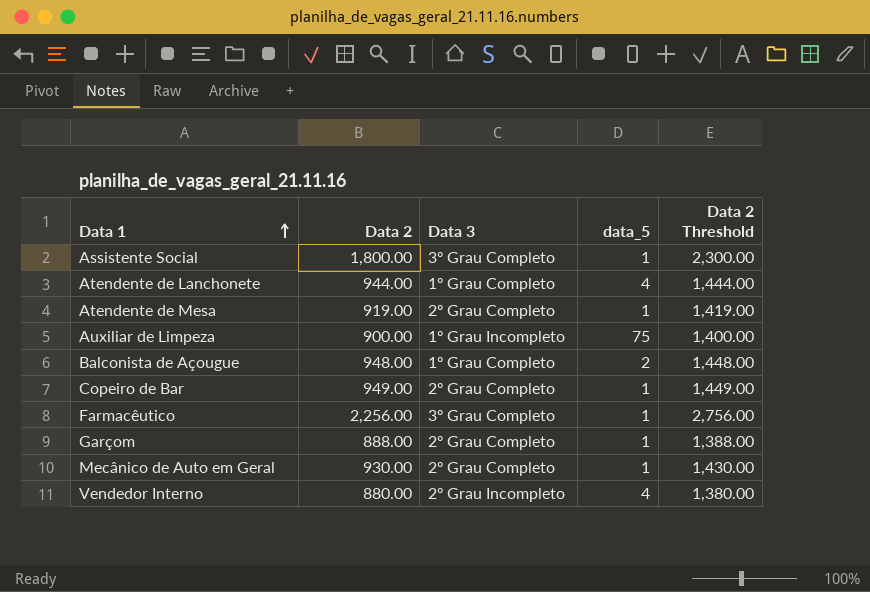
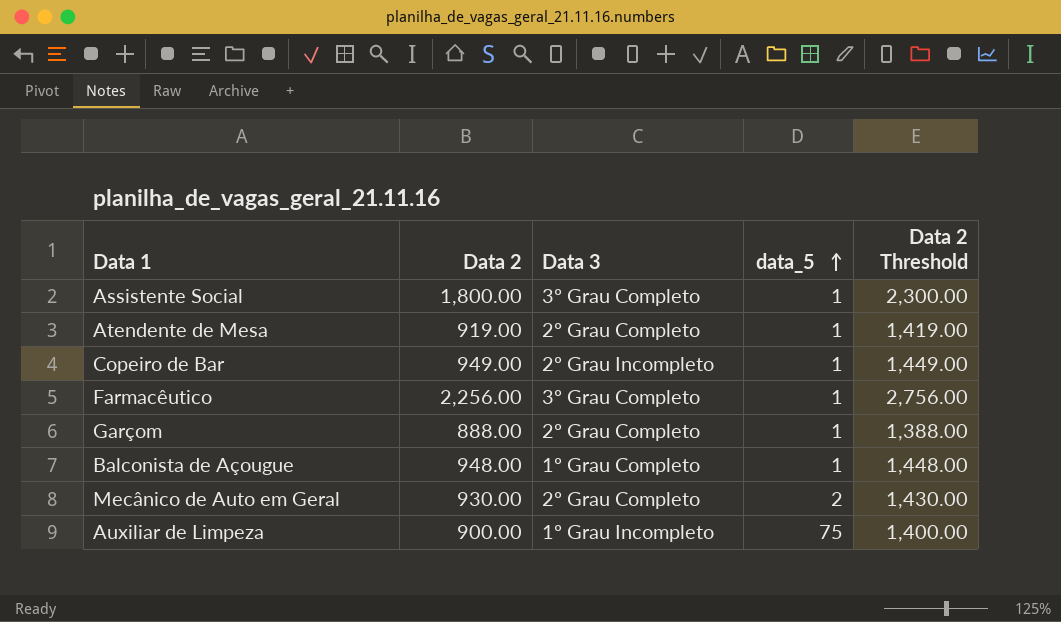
row order: Data 1 ascending -> data_5 ascending
row Atendente de Lanchonete: 944.00 | 1º Grau Completo | 4 | 1,444.00 -> none
row Vendedor Interno: 880.00 | 2º Grau Incompleto | 4 | 1,380.00 -> none
Copeiro de Bar | Data 3: 2º Grau Completo -> 2º Grau Incompleto
Balconista de Açougue | data_5: 2 -> 1
Mecânico de Auto em Geral | data_5: 1 -> 2

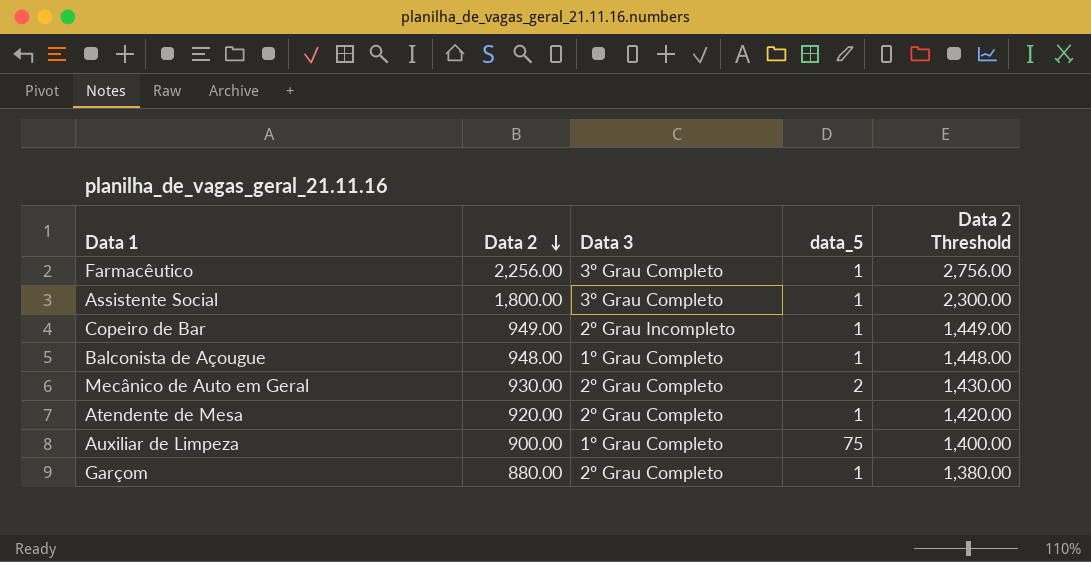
row order: data_5 ascending -> Data 2 descending
Atendente de Mesa | Data 2: 919.00 -> 920.00
Atendente de Mesa | Data 2 Threshold: 1,419.00 -> 1,420.00
Auxiliar de Limpeza | Data 3: 1º Grau Incompleto -> 1º Grau Completo
Garçom | Data 2: 888.00 -> 880.00
Garçom | Data 2 Threshold: 1,388.00 -> 1,380.00

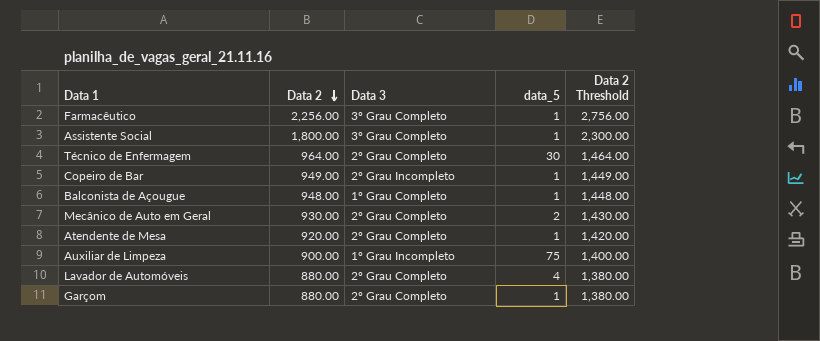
row Técnico de Enfermagem: none -> 964.00 | 2º Grau Completo | 30 | 1,464.00
Auxiliar de Limpeza | Data 3: 1º Grau Completo -> 1º Grau Incompleto
row Lavador de Automóveis: none -> 880.00 | 2º Grau Completo | 4 | 1,380.00

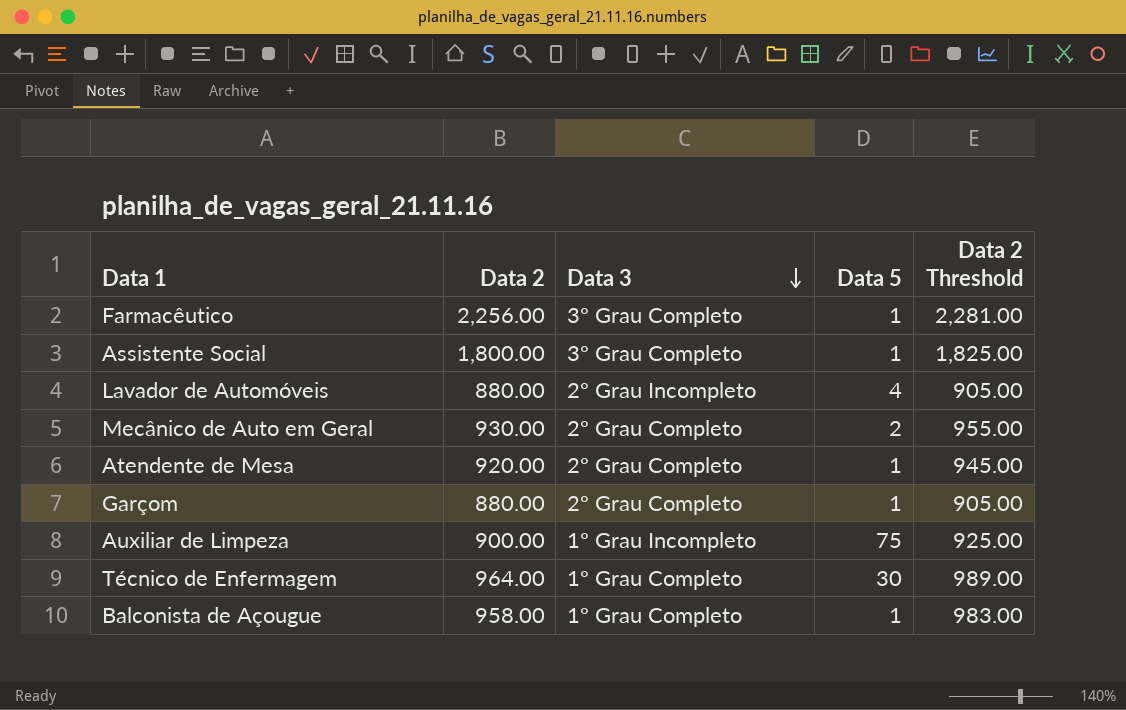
row order: Data 2 descending -> Data 3 descending
column name: data_5 -> Data 5
column Data 2 Threshold | formula: [Data 2] + 500 -> [Data 2] + 25
row Copeiro de Bar: 949.00 | 2º Grau Incompleto | 1 | 1,449.00 -> none
Lavador de Automóveis | Data 3: 2º Grau Completo -> 2º Grau Incompleto
Técnico de Enfermagem | Data 3: 2º Grau Completo -> 1º Grau Completo
Balconista de Açougue | Data 2: 948.00 -> 958.00

